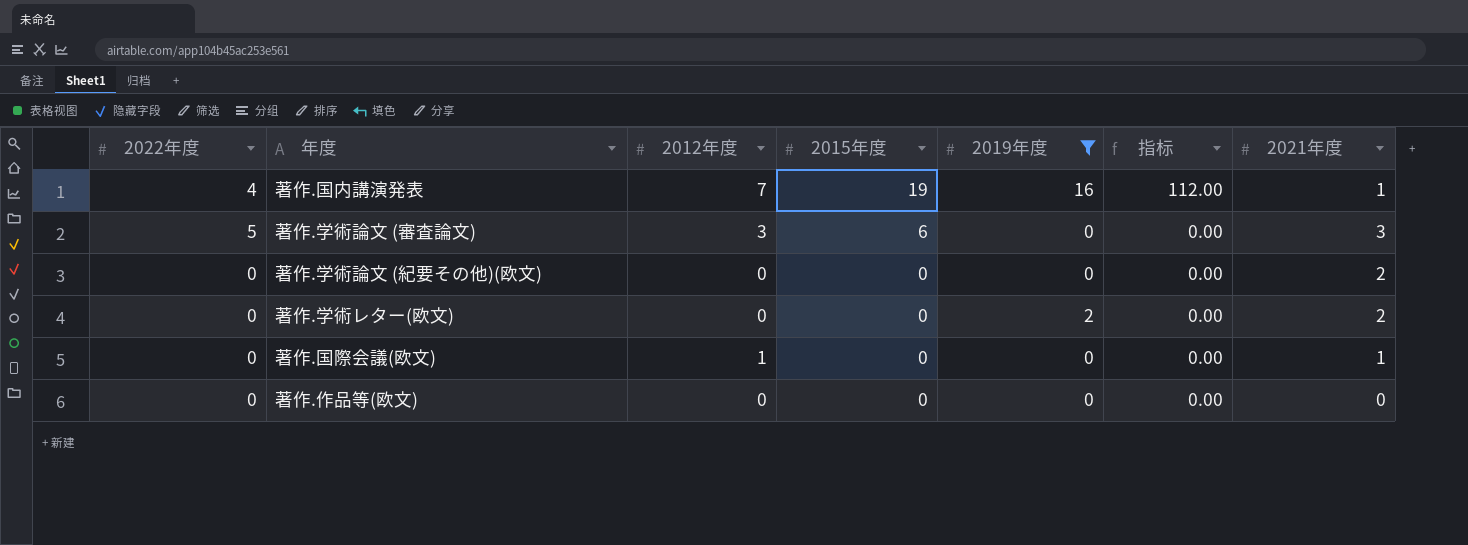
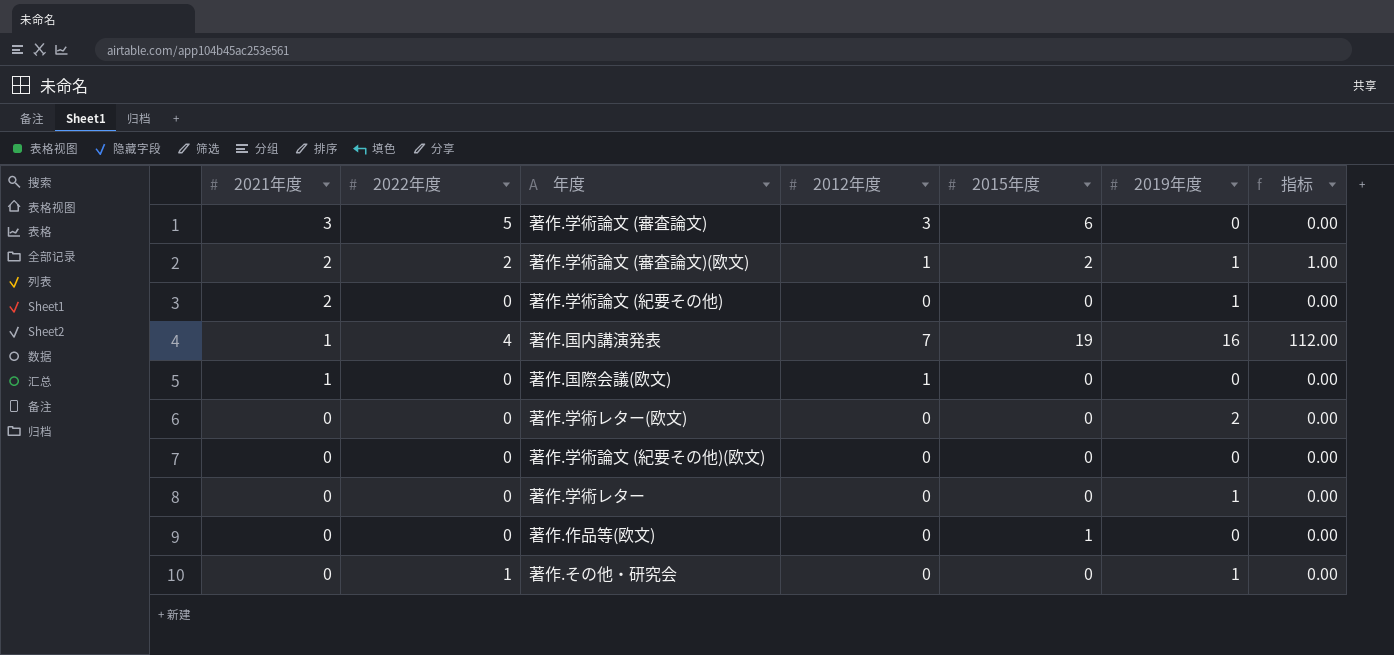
filter: 2019年度 != 1 -> none
row order: 2015年度 descending -> 2021年度 descending
column 2021年度 | position: 7 -> 1
著作.学術レター(欧文) | 2021年度: 2 -> 0
著作.学術論文 (紀要その他)(欧文) | 2021年度: 2 -> 0
著作.作品等(欧文) | 2015年度: 0 -> 1

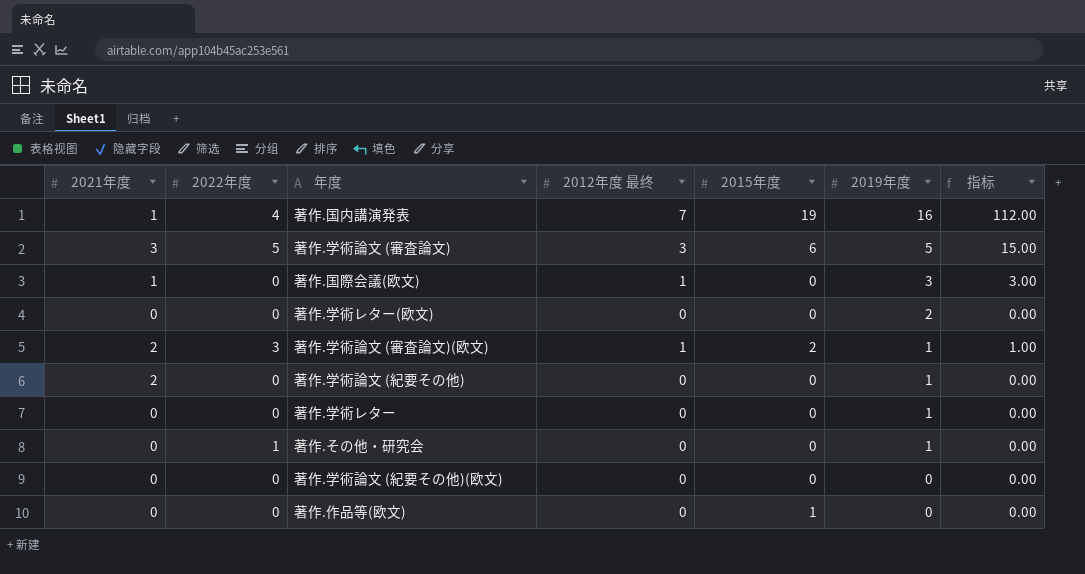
row order: 2021年度 descending -> 2019年度 descending
column name: 2012年度 -> 2012年度 最终
著作.学術論文 (審査論文) | 2019年度: 0 -> 5
著作.学術論文 (審査論文) | 指标: 0.00 -> 15.00
著作.国際会議(欧文) | 2019年度: 0 -> 3
著作.国際会議(欧文) | 指标: 0.00 -> 3.00
著作.学術論文 (審査論文)(欧文) | 2022年度: 2 -> 3

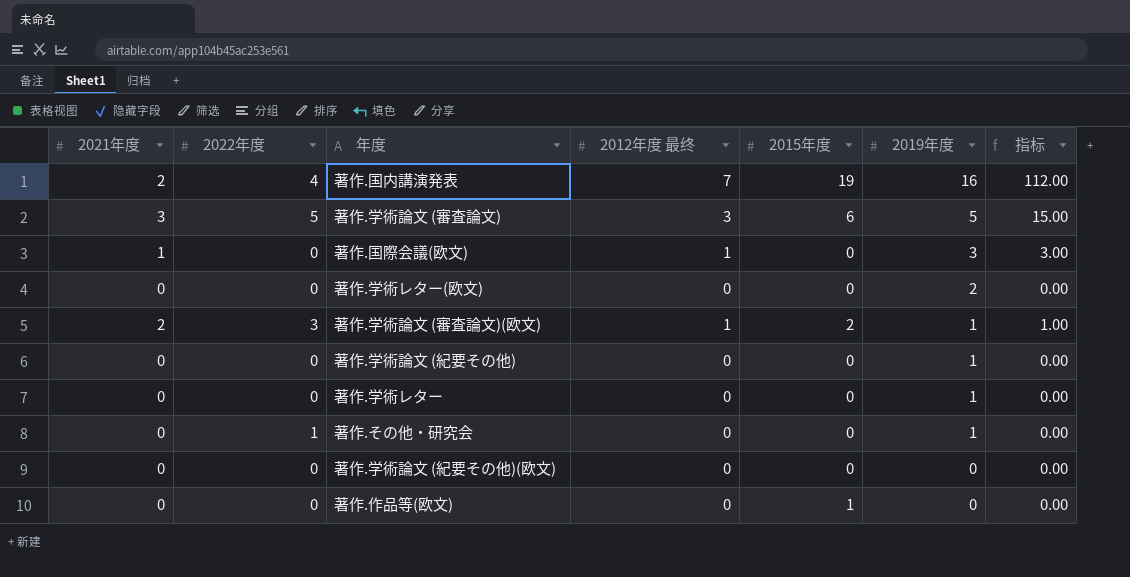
著作.国内講演発表 | 2021年度: 1 -> 2
著作.学術論文 (紀要その他) | 2021年度: 2 -> 0

